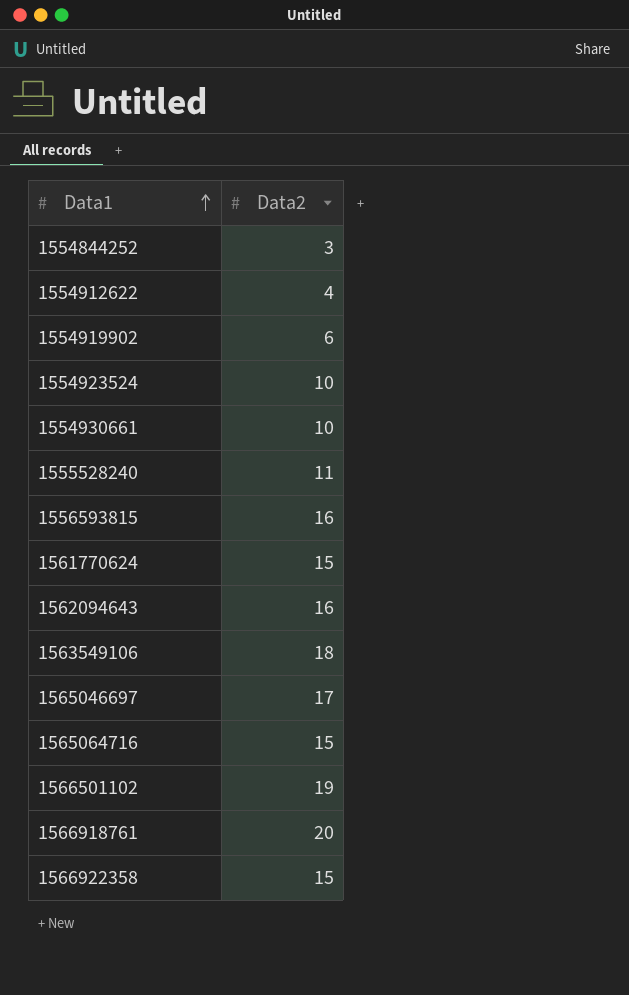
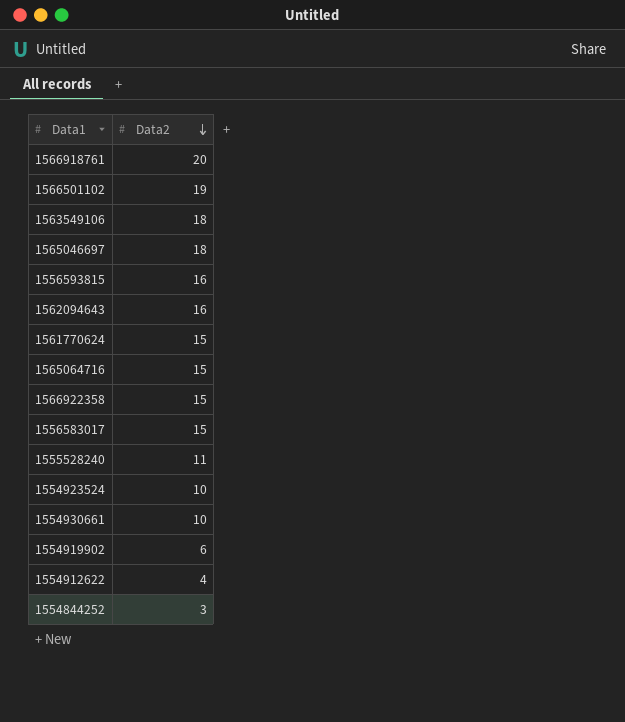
row order: Data1 ascending -> Data2 descending
1565046697 | Data2: 17 -> 18
row 1556583017: none -> 15

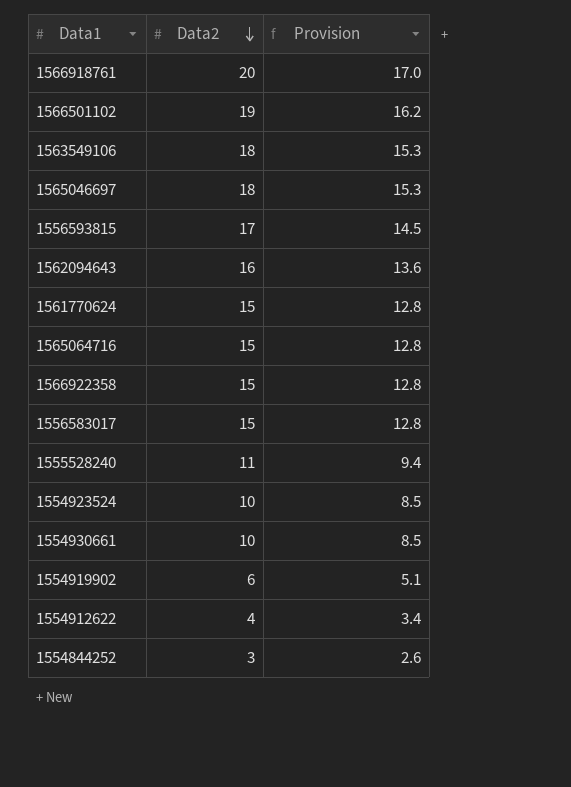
column Provision | formula: none -> [Data2] * 0.85
1556593815 | Data2: 16 -> 17

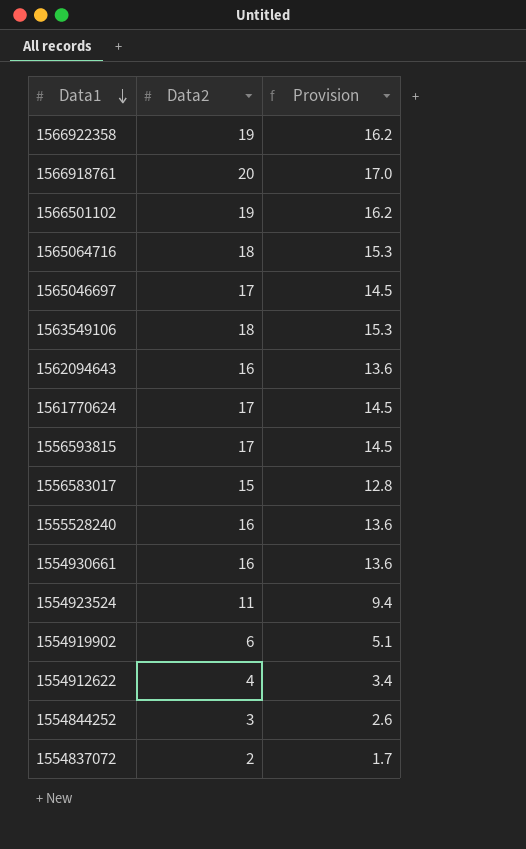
row order: Data2 descending -> Data1 descending
1566922358 | Data2: 15 -> 19
1566922358 | Provision: 12.8 -> 16.2
1565064716 | Data2: 15 -> 18
1565064716 | Provision: 12.8 -> 15.3
1565046697 | Data2: 18 -> 17
1565046697 | Provision: 15.3 -> 14.5
1561770624 | Data2: 15 -> 17
1561770624 | Provision: 12.8 -> 14.5
1555528240 | Data2: 11 -> 16
1555528240 | Provision: 9.4 -> 13.6
1554930661 | Data2: 10 -> 16
1554930661 | Provision: 8.5 -> 13.6
1554923524 | Data2: 10 -> 11
1554923524 | Provision: 8.5 -> 9.4
row 1554837072: none -> 2 | 1.7

